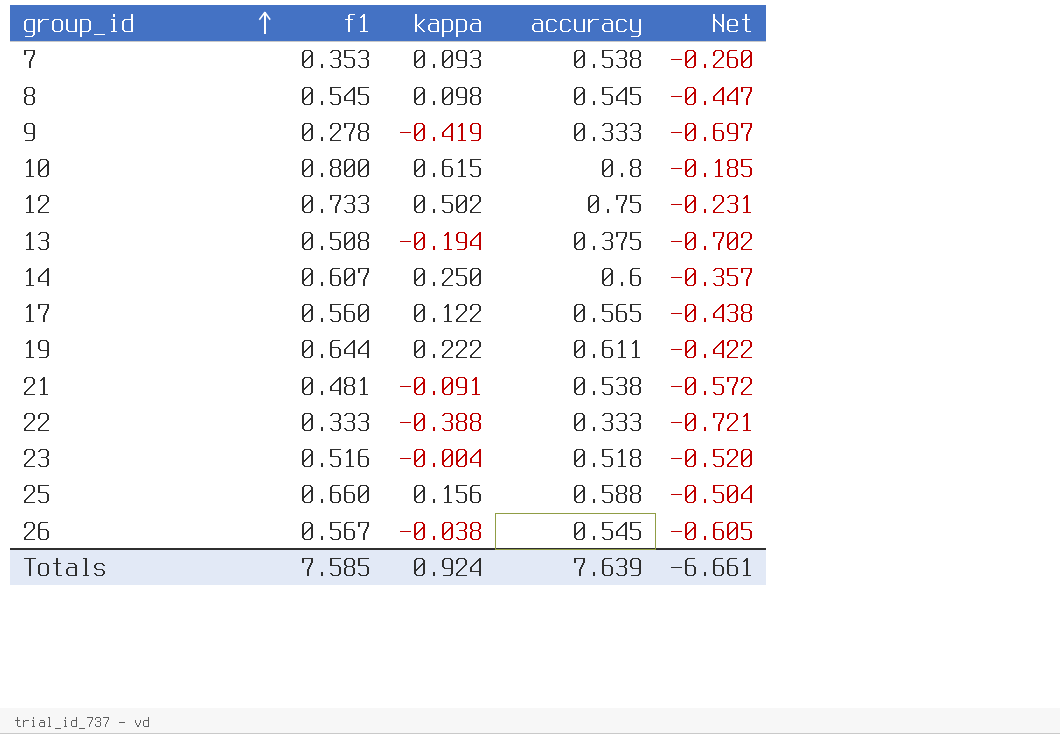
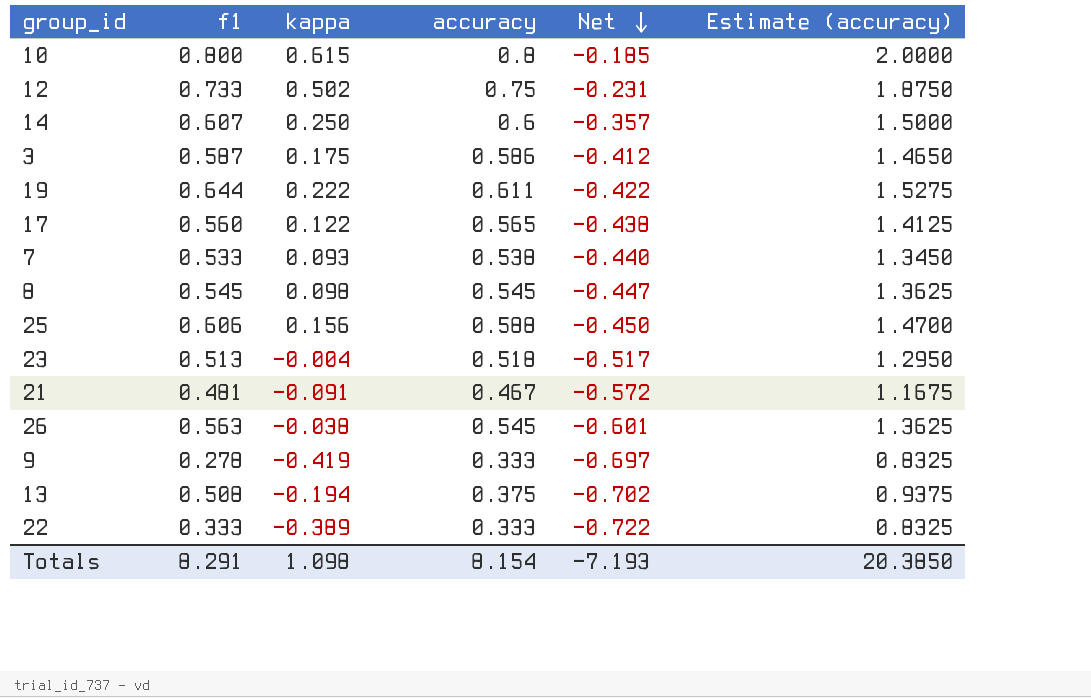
row order: group_id ascending -> Net descending
column Estimate (accuracy) | formula: none -> [accuracy] * 2.5
row 3: none -> 0.587 | 0.175 | 0.586 | -0.412 | 1.4650
7 | f1: 0.353 -> 0.533
7 | Net: -0.260 -> -0.440
25 | f1: 0.660 -> 0.606
25 | Net: -0.504 -> -0.450
23 | f1: 0.516 -> 0.513
23 | Net: -0.520 -> -0.517
21 | accuracy: 0.538 -> 0.467
26 | f1: 0.567 -> 0.563
26 | Net: -0.605 -> -0.601
22 | kappa: -0.388 -> -0.389
22 | Net: -0.721 -> -0.722
Totals | f1: 7.585 -> 8.291
Totals | kappa: 0.924 -> 1.098
Totals | accuracy: 7.639 -> 8.154
Totals | Net: -6.661 -> -7.193

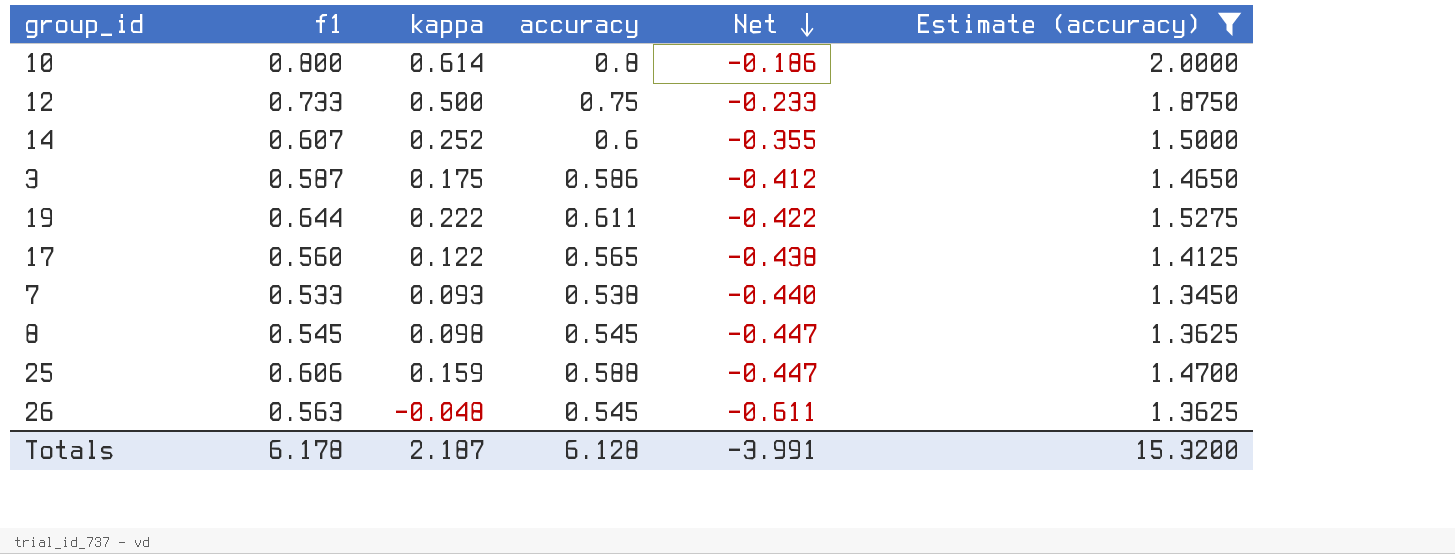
filter: none -> Estimate (accuracy) >= 1.3450
10 | kappa: 0.615 -> 0.614
10 | Net: -0.185 -> -0.186
12 | kappa: 0.502 -> 0.500
12 | Net: -0.231 -> -0.233
14 | kappa: 0.250 -> 0.252
14 | Net: -0.357 -> -0.355
25 | kappa: 0.156 -> 0.159
25 | Net: -0.450 -> -0.447
26 | kappa: -0.038 -> -0.048
26 | Net: -0.601 -> -0.611
Totals | f1: 8.291 -> 6.178
Totals | kappa: 1.098 -> 2.187
Totals | accuracy: 8.154 -> 6.128
Totals | Net: -7.193 -> -3.991
Totals | Estimate (accuracy): 20.3850 -> 15.3200

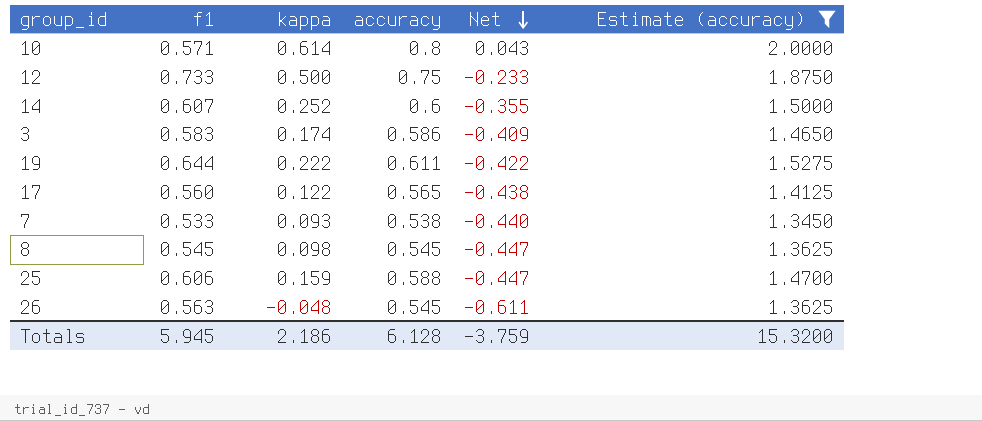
10 | f1: 0.800 -> 0.571
10 | Net: -0.186 -> 0.043
3 | f1: 0.587 -> 0.583
3 | kappa: 0.175 -> 0.174
3 | Net: -0.412 -> -0.409
Totals | f1: 6.178 -> 5.945
Totals | kappa: 2.187 -> 2.186
Totals | Net: -3.991 -> -3.759

